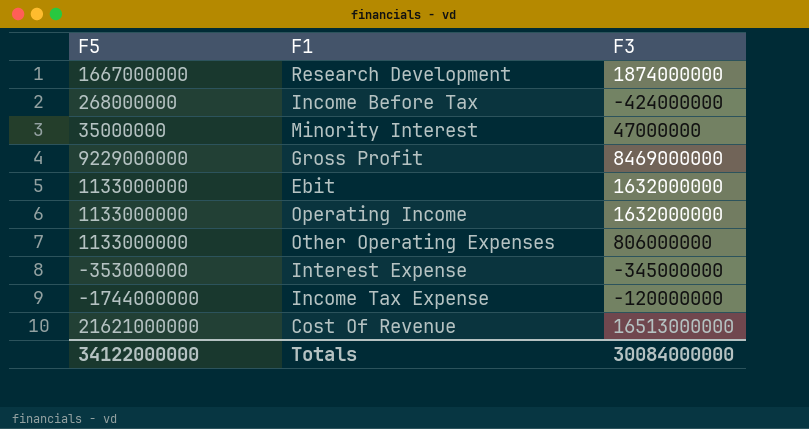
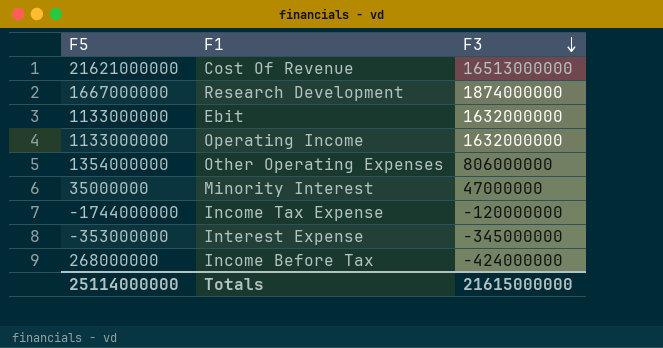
row order: none -> F3 descending
row Gross Profit: 9229000000 | 8469000000 -> none
Other Operating Expenses | F5: 1133000000 -> 1354000000
Totals | F5: 34122000000 -> 25114000000
Totals | F3: 30084000000 -> 21615000000

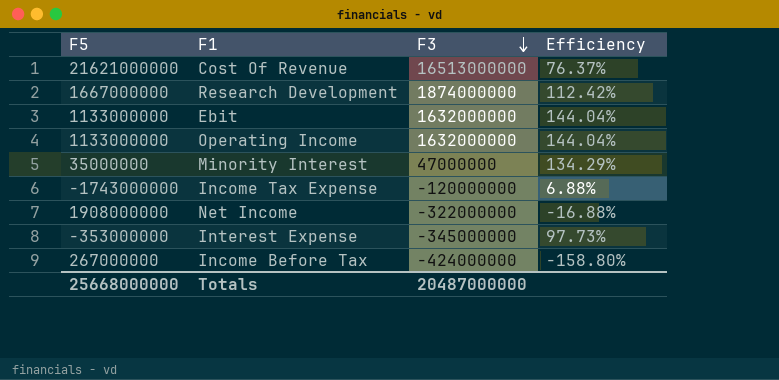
column Efficiency | formula: none -> [F3] / [F5]
row Other Operating Expenses: 1354000000 | 806000000 -> none
Income Tax Expense | F5: -1744000000 -> -1743000000
row Net Income: none -> 1908000000 | -322000000 | -16.88%
Income Before Tax | F5: 268000000 -> 267000000
Totals | F5: 25114000000 -> 25668000000
Totals | F3: 21615000000 -> 20487000000

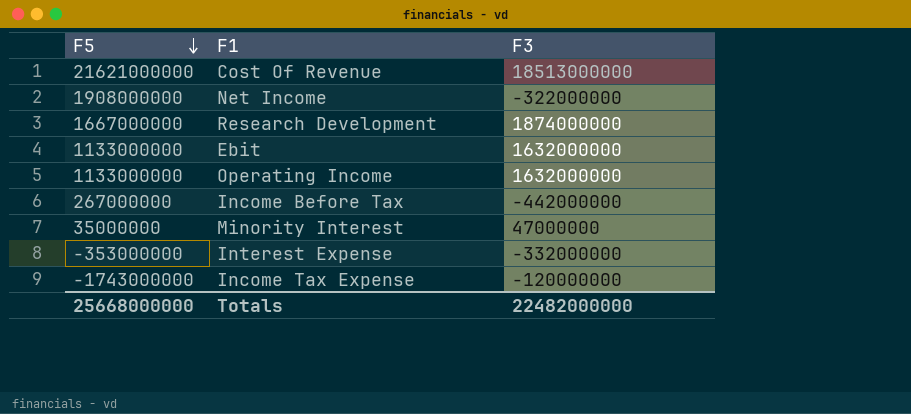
row order: F3 descending -> F5 descending
column Efficiency | formula: [F3] / [F5] -> none
Cost Of Revenue | F3: 16513000000 -> 18513000000
Income Before Tax | F3: -424000000 -> -442000000
Interest Expense | F3: -345000000 -> -332000000
Totals | F3: 20487000000 -> 22482000000

